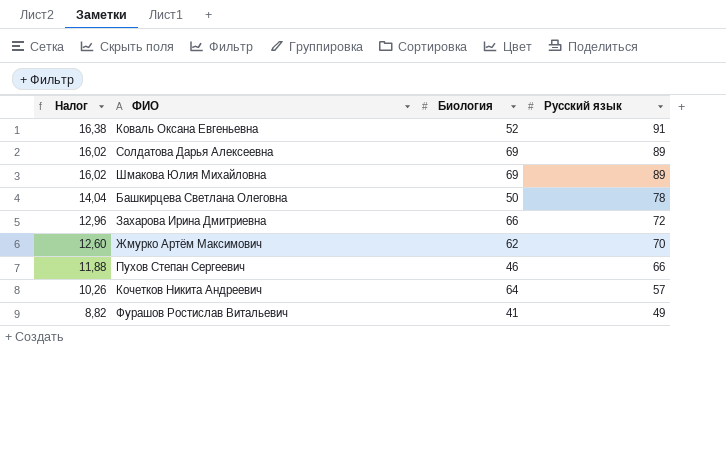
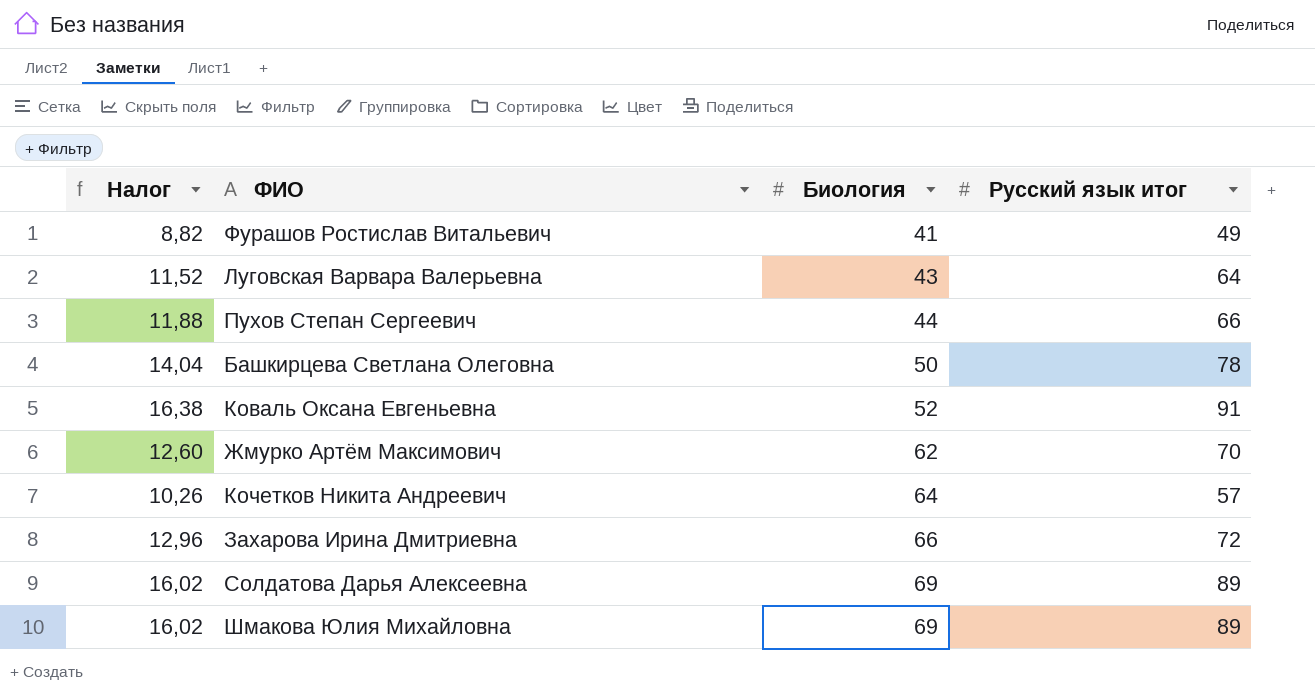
row order: Налог descending -> Биология ascending
column name: Русский язык -> Русский язык итог
row Луговская Варвара Валерьевна: none -> 11,52 | 43 | 64
Пухов Степан Сергеевич | Биология: 46 -> 44

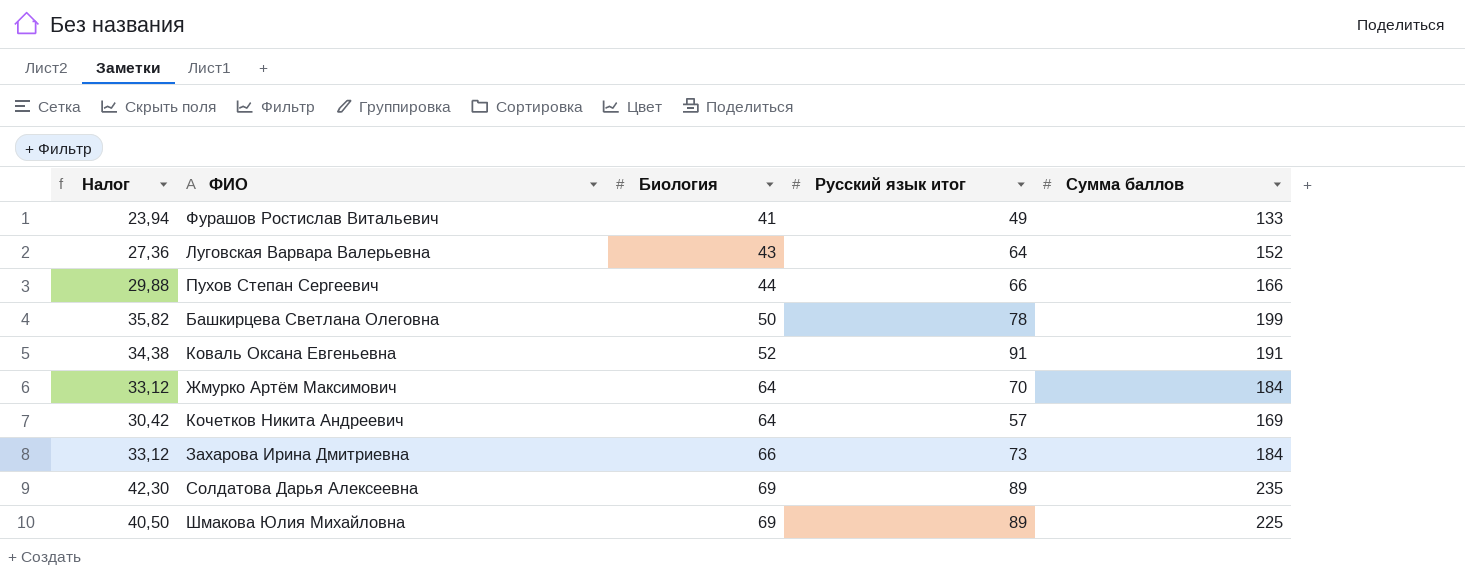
column Налог | formula: [Русский язык итог] * 0,18 -> [Сумма баллов] * 0,18
column Сумма баллов | position: none -> 5
Жмурко Артём Максимович | Биология: 62 -> 64
Захарова Ирина Дмитриевна | Русский язык итог: 72 -> 73

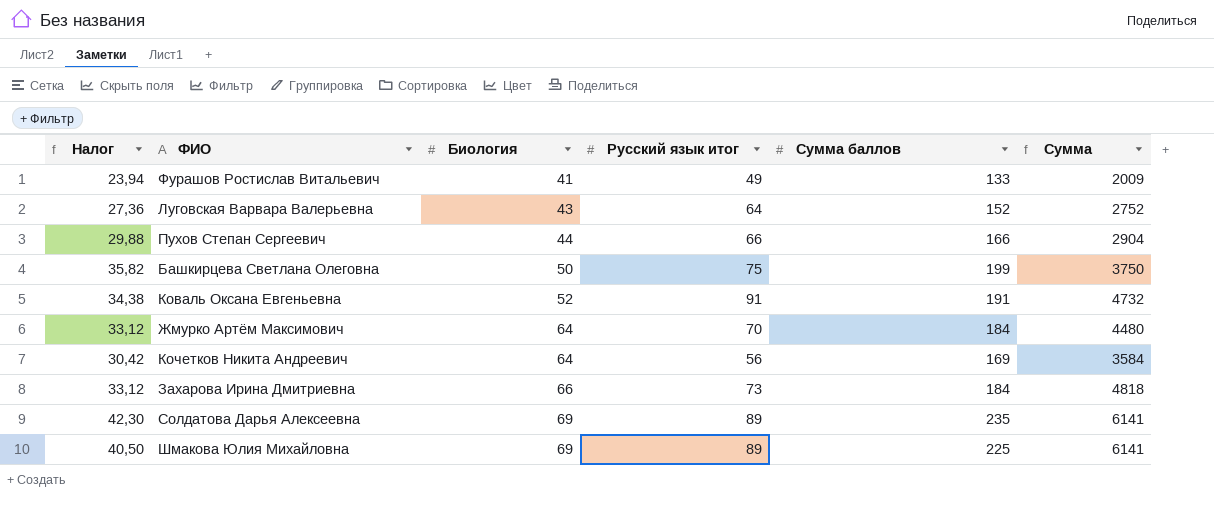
column Сумма | formula: none -> [Биология] * [Русский язык итог]
Башкирцева Светлана Олеговна | Русский язык итог: 78 -> 75
Кочетков Никита Андреевич | Русский язык итог: 57 -> 56

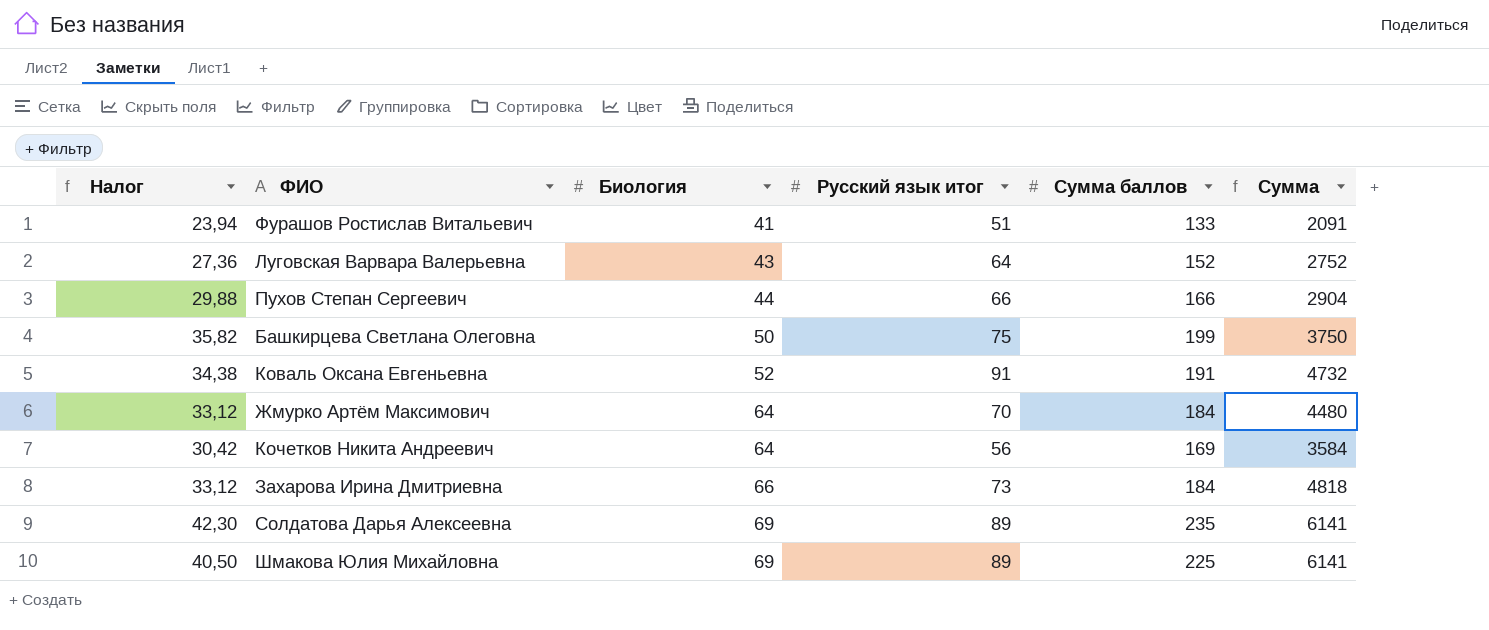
Фурашов Ростислав Витальевич | Русский язык итог: 49 -> 51
Фурашов Ростислав Витальевич | Сумма: 2009 -> 2091

